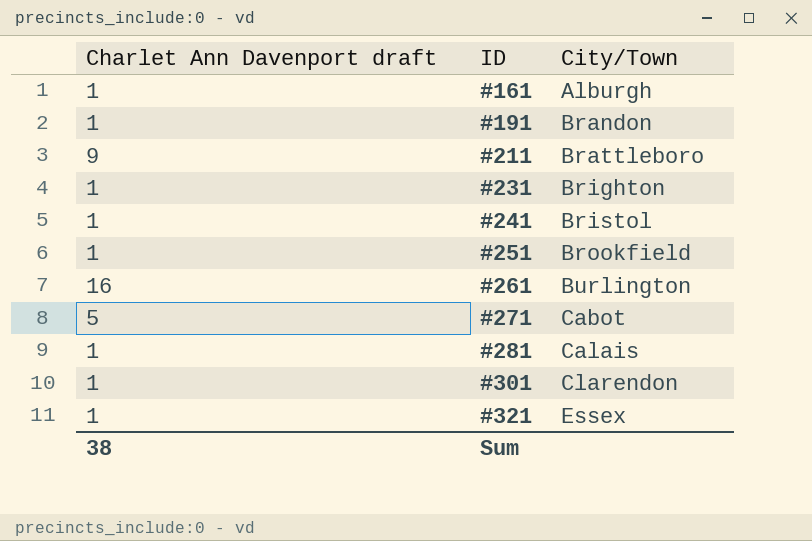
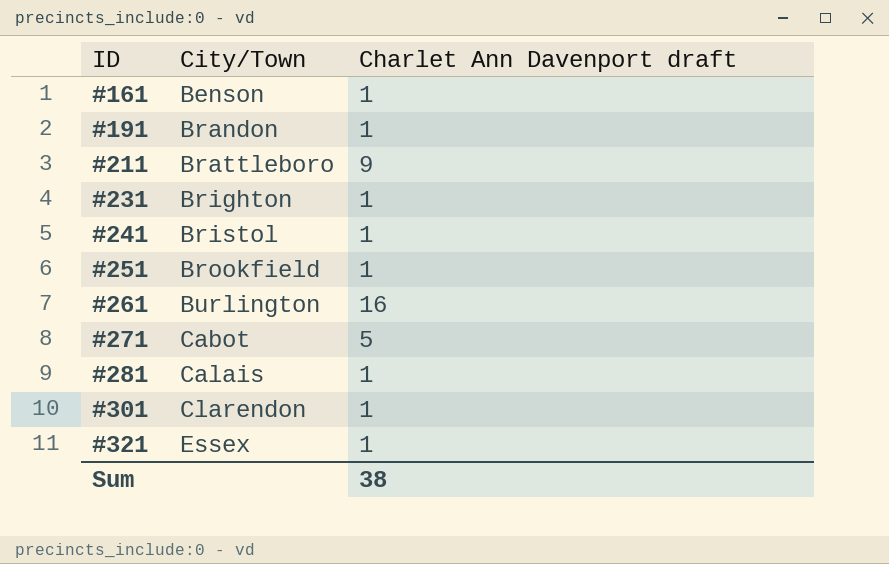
column Charlet Ann Davenport draft | position: 1 -> 3
#161 | City/Town: Alburgh -> Benson

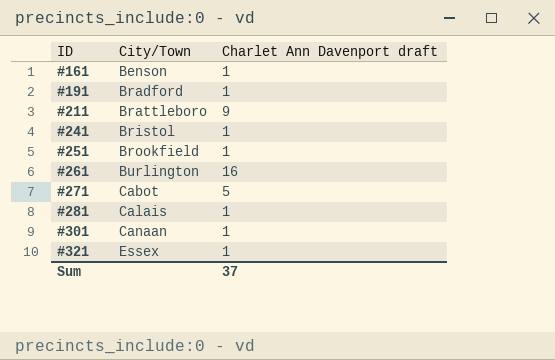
row #231: Brighton | 1 -> none
#191 | City/Town: Brandon -> Bradford
#301 | City/Town: Clarendon -> Canaan
Sum | Charlet Ann Davenport draft: 38 -> 37

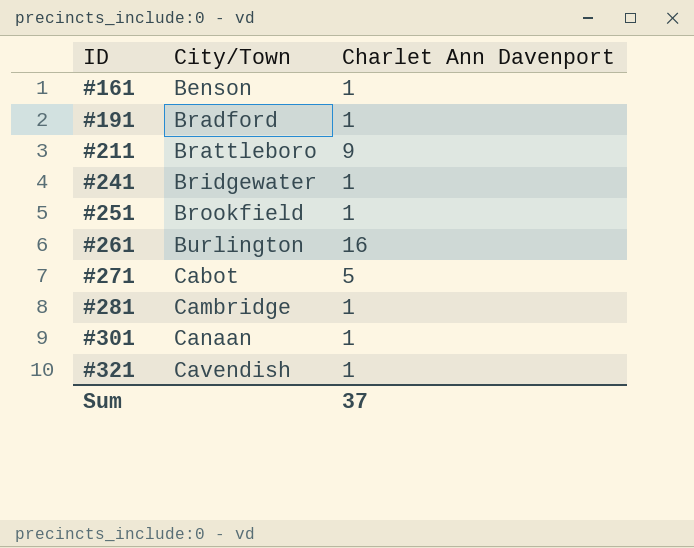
column name: Charlet Ann Davenport draft -> Charlet Ann Davenport
#241 | City/Town: Bristol -> Bridgewater
#281 | City/Town: Calais -> Cambridge
#321 | City/Town: Essex -> Cavendish

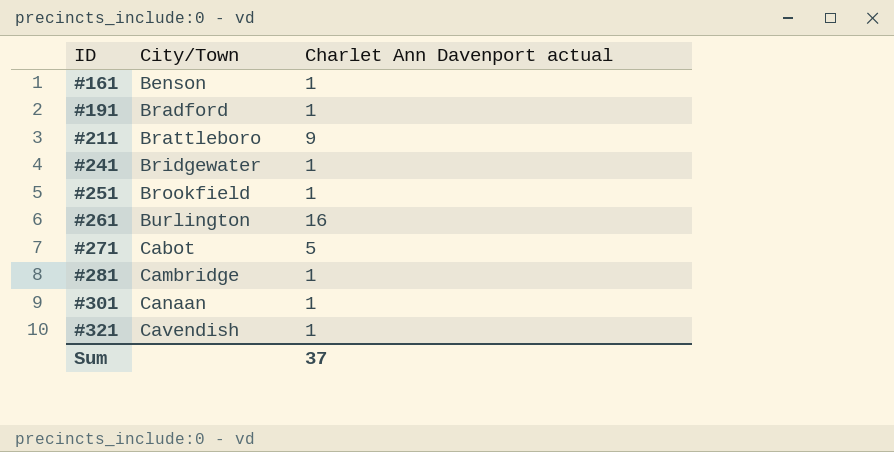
column name: Charlet Ann Davenport -> Charlet Ann Davenport actual

